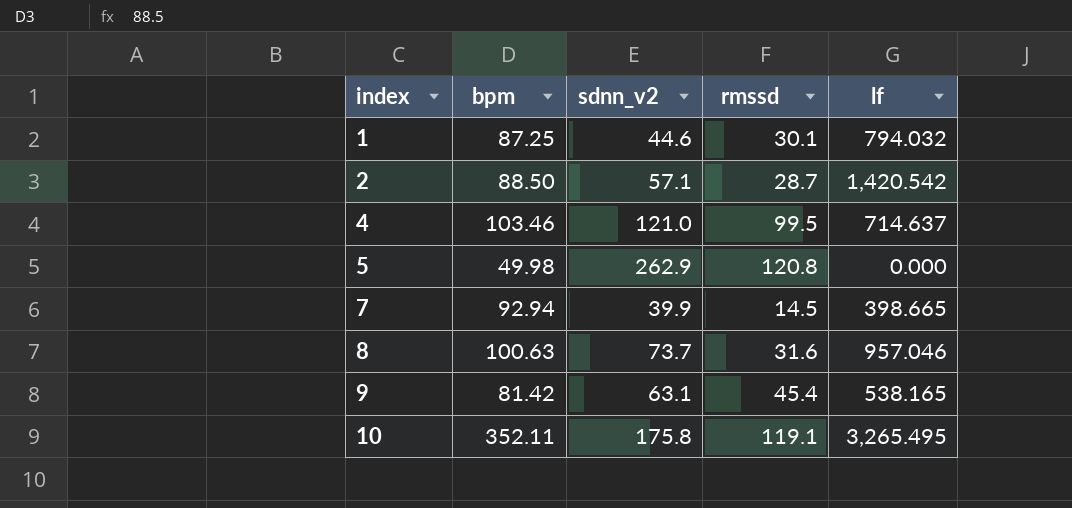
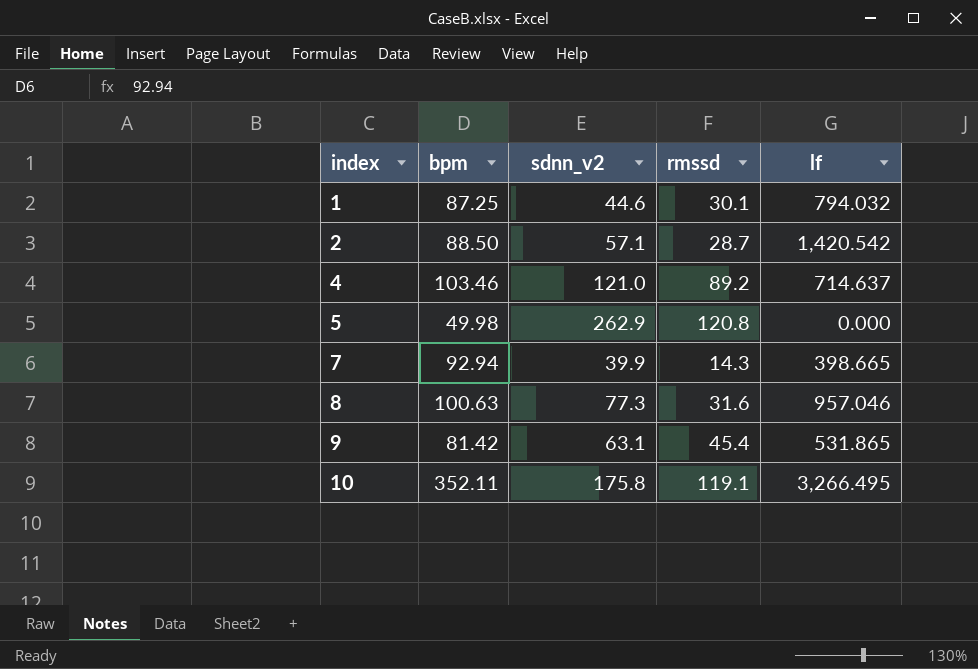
4 | rmssd: 99.5 -> 89.2
7 | rmssd: 14.5 -> 14.3
8 | sdnn_v2: 73.7 -> 77.3
9 | lf: 538.165 -> 531.865
10 | lf: 3,265.495 -> 3,266.495

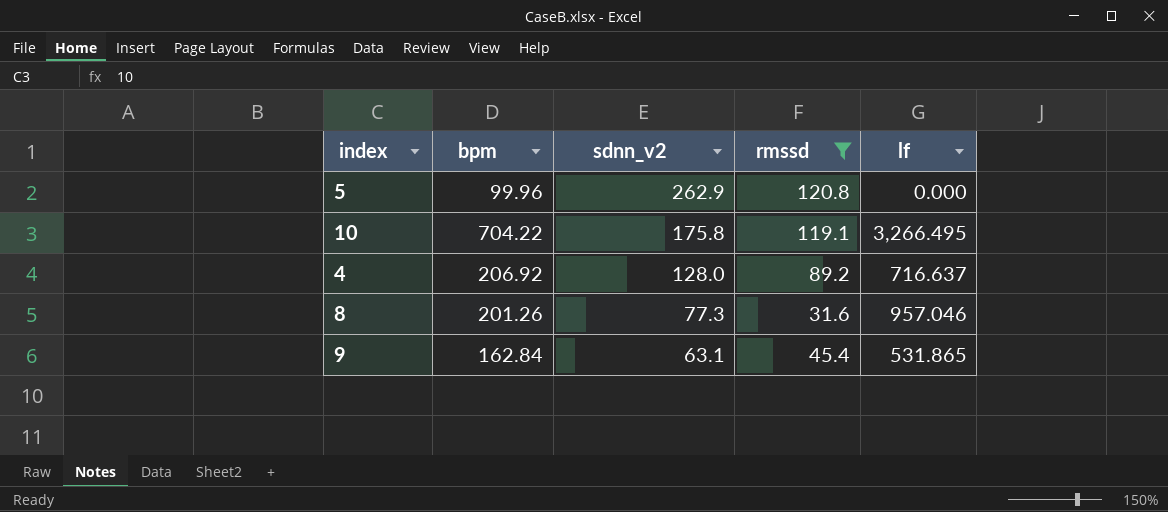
filter: none -> rmssd >= 31.6
row order: index ascending -> sdnn_v2 descending
5 | bpm: 49.98 -> 99.96
10 | bpm: 352.11 -> 704.22
4 | bpm: 103.46 -> 206.92
4 | sdnn_v2: 121.0 -> 128.0
4 | lf: 714.637 -> 716.637
8 | bpm: 100.63 -> 201.26
9 | bpm: 81.42 -> 162.84

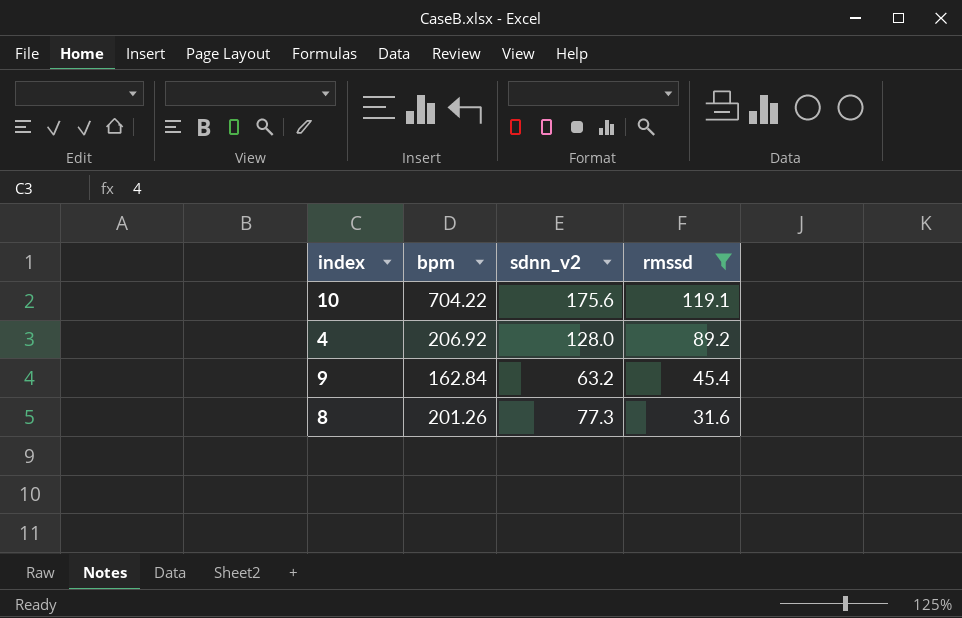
row order: sdnn_v2 descending -> rmssd descending
column lf | position: 5 -> none
row 5: 99.96 | 262.9 | 120.8 | 0.000 -> none
10 | sdnn_v2: 175.8 -> 175.6
9 | sdnn_v2: 63.1 -> 63.2

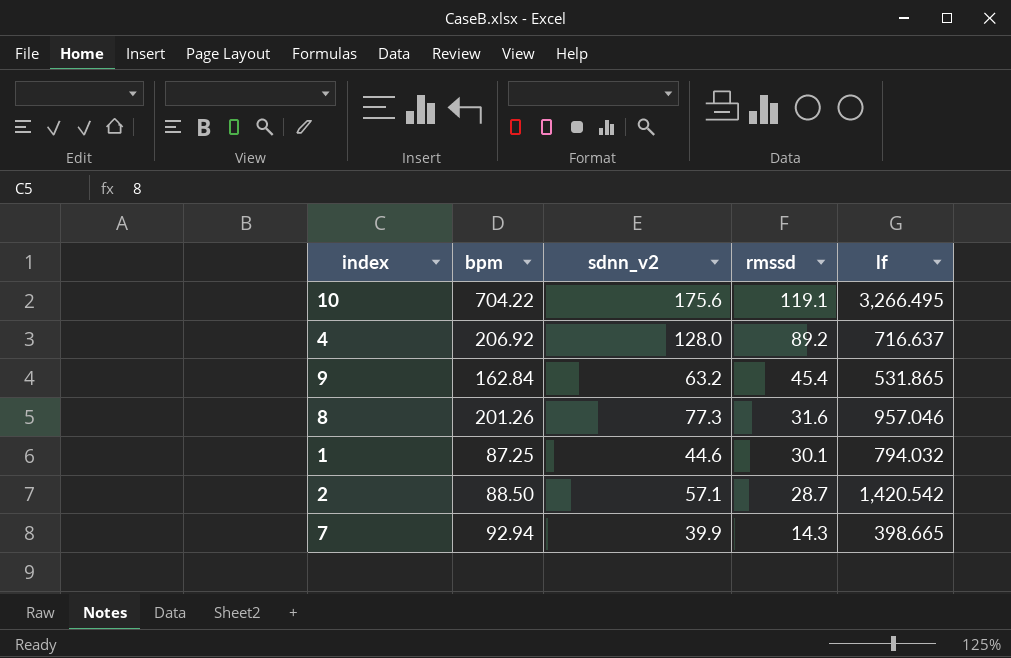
filter: rmssd >= 31.6 -> none
column lf | position: none -> 5

